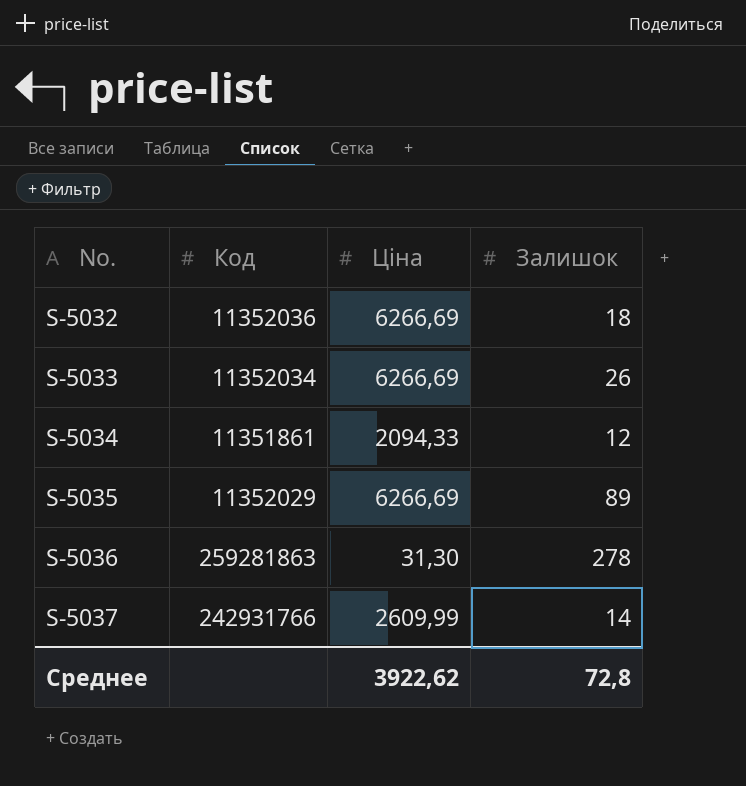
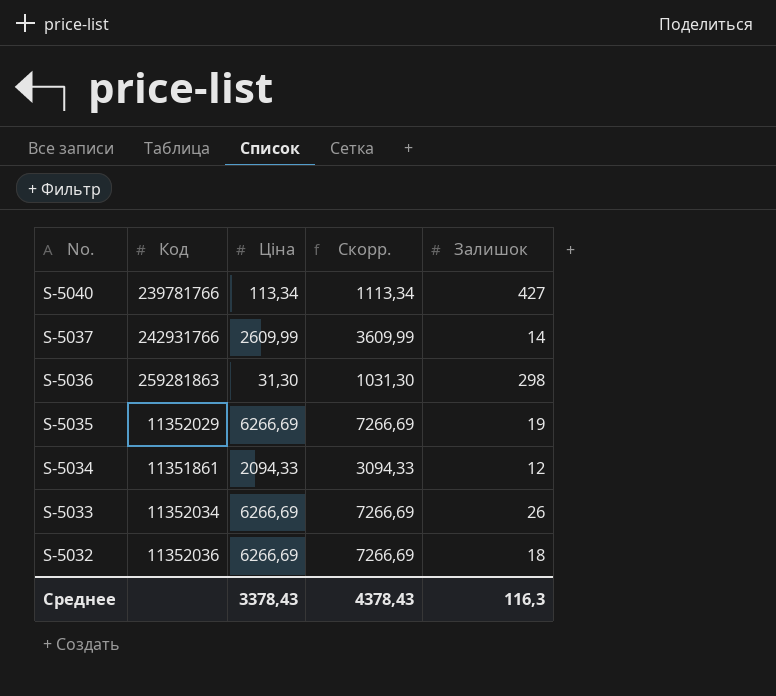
row order: No. ascending -> No. descending
column Скорр. | formula: none -> [Ціна] + 1000
row S-5040: none -> 239781766 | 113,34 | 1113,34 | 427
S-5036 | Залишок: 278 -> 298
S-5035 | Залишок: 89 -> 19
Среднее | Ціна: 3922,62 -> 3378,43
Среднее | Залишок: 72,8 -> 116,3

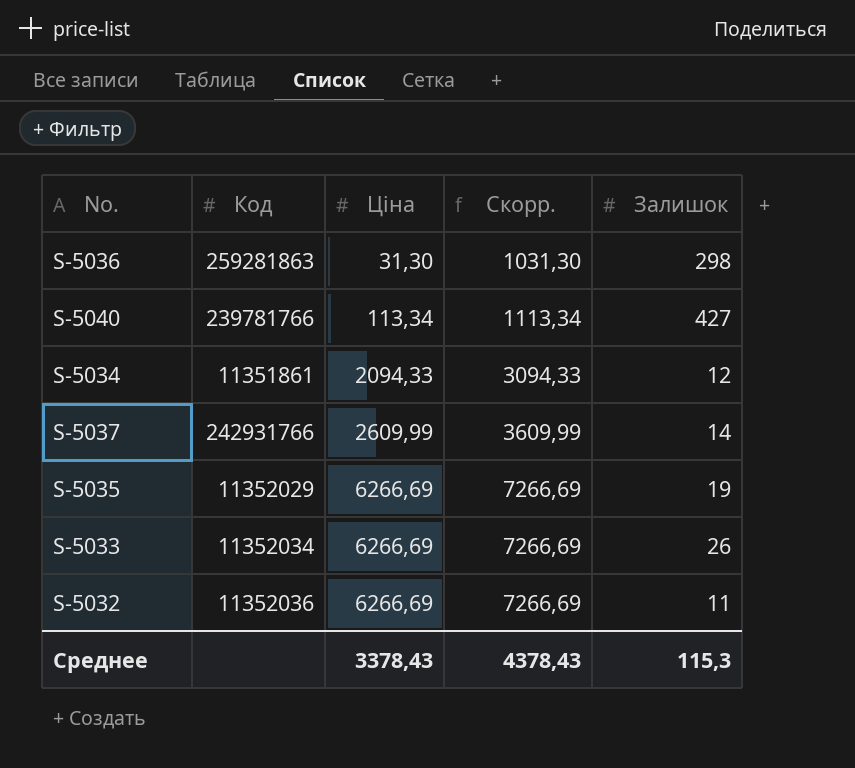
row order: No. descending -> Ціна ascending
S-5032 | Залишок: 18 -> 11
Среднее | Залишок: 116,3 -> 115,3

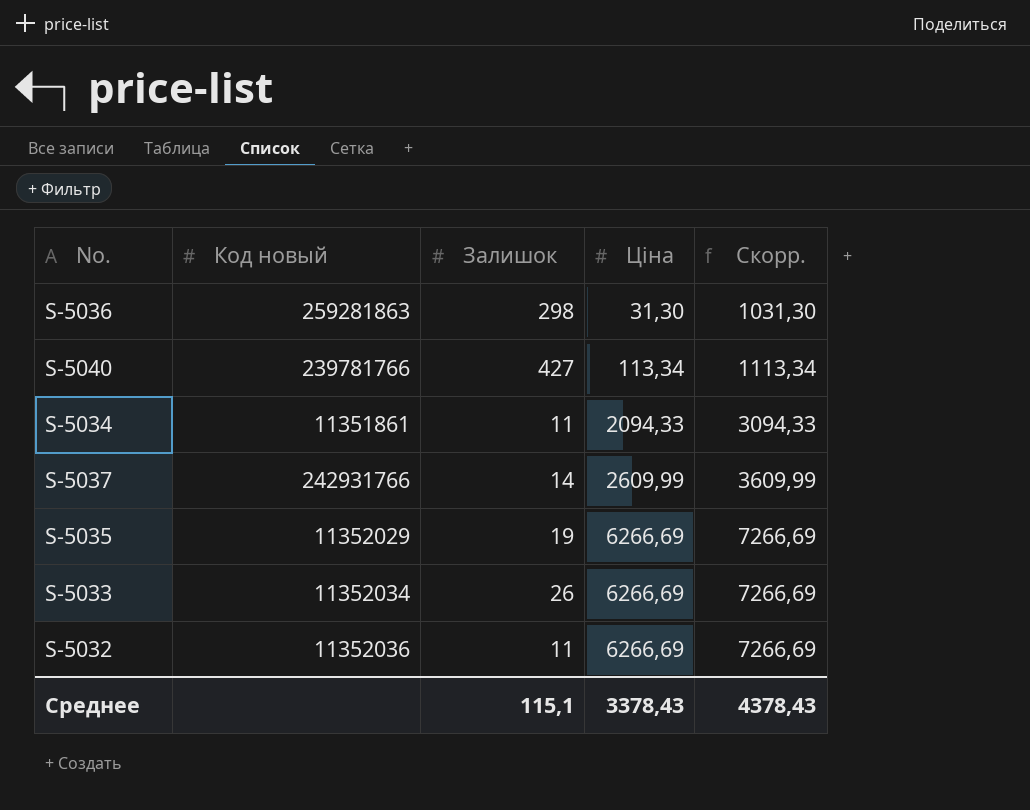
column name: Код -> Код новый
column Залишок | position: 5 -> 3
S-5034 | Залишок: 12 -> 11
Среднее | Залишок: 115,3 -> 115,1

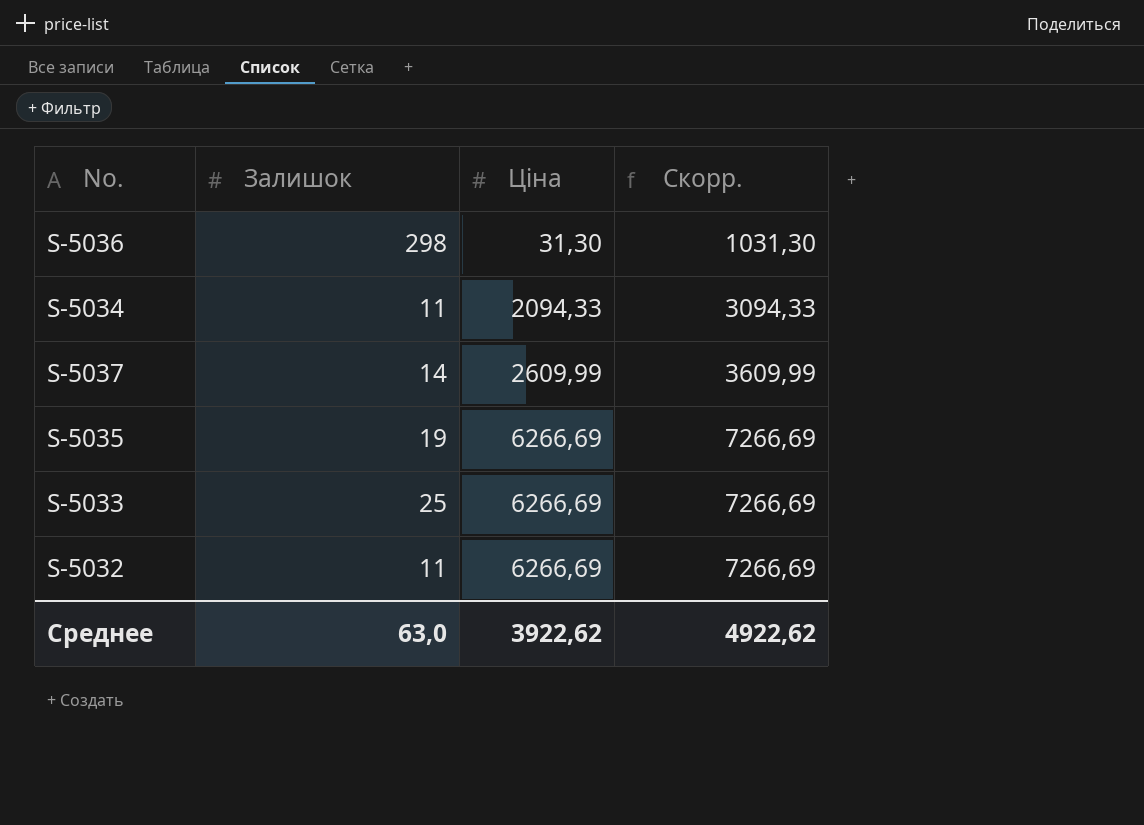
column Код новый | position: 2 -> none
row S-5040: 239781766 | 427 | 113,34 | 1113,34 -> none
S-5033 | Залишок: 26 -> 25
Среднее | Залишок: 115,1 -> 63,0
Среднее | Ціна: 3378,43 -> 3922,62
Среднее | Скорр.: 4378,43 -> 4922,62

